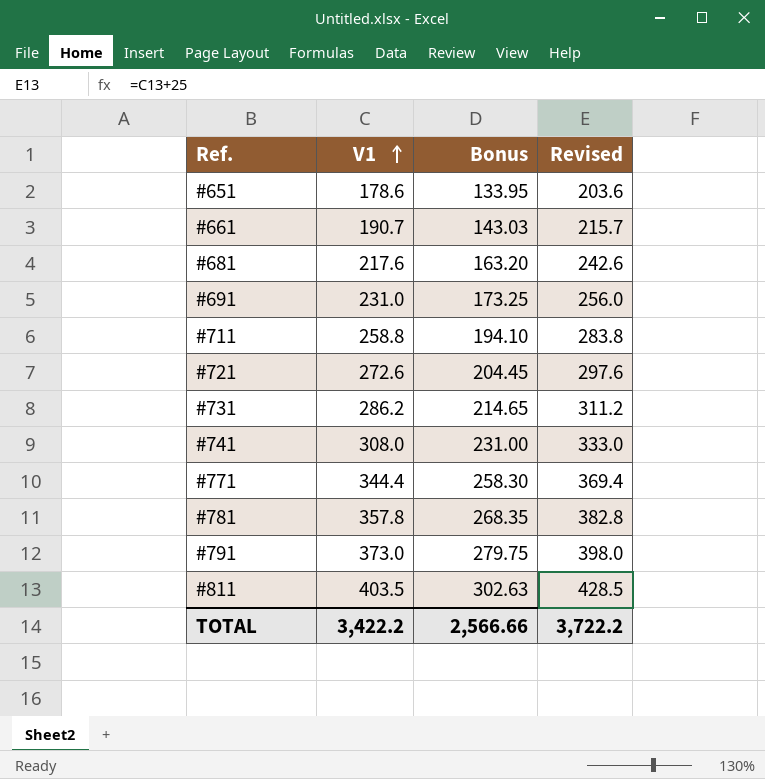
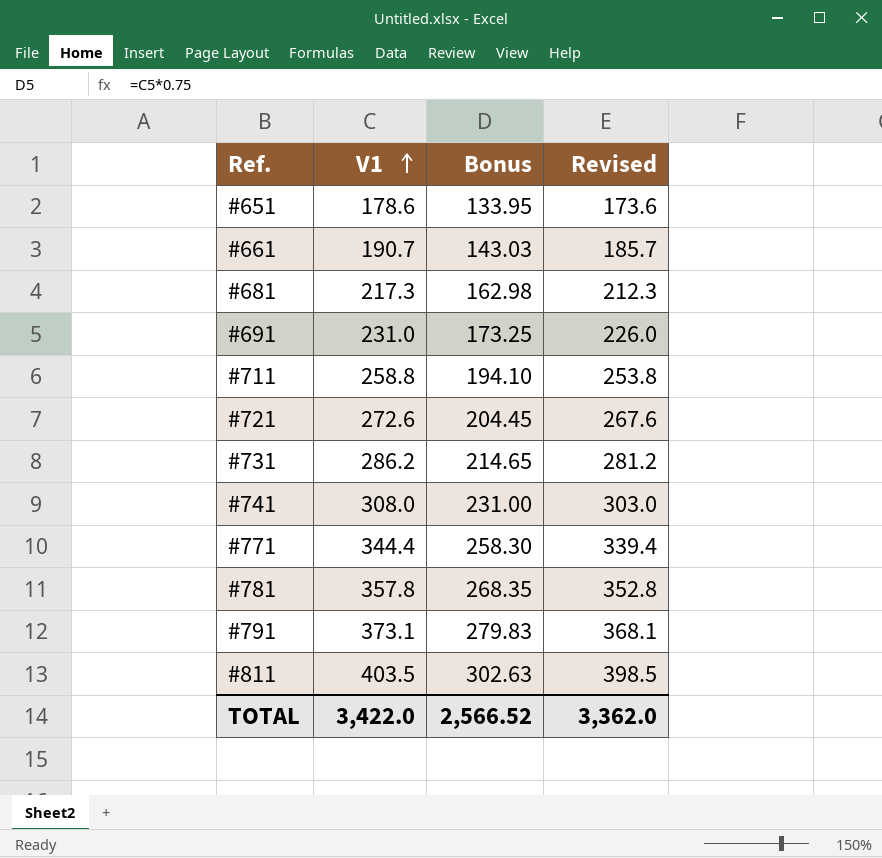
column Revised | formula: [V1] + 25 -> [V1] - 5
#681 | V1: 217.6 -> 217.3
#681 | Bonus: 163.20 -> 162.98
#791 | V1: 373.0 -> 373.1
#791 | Bonus: 279.75 -> 279.83
TOTAL | V1: 3,422.2 -> 3,422.0
TOTAL | Bonus: 2,566.66 -> 2,566.52
TOTAL | Revised: 3,722.2 -> 3,362.0

